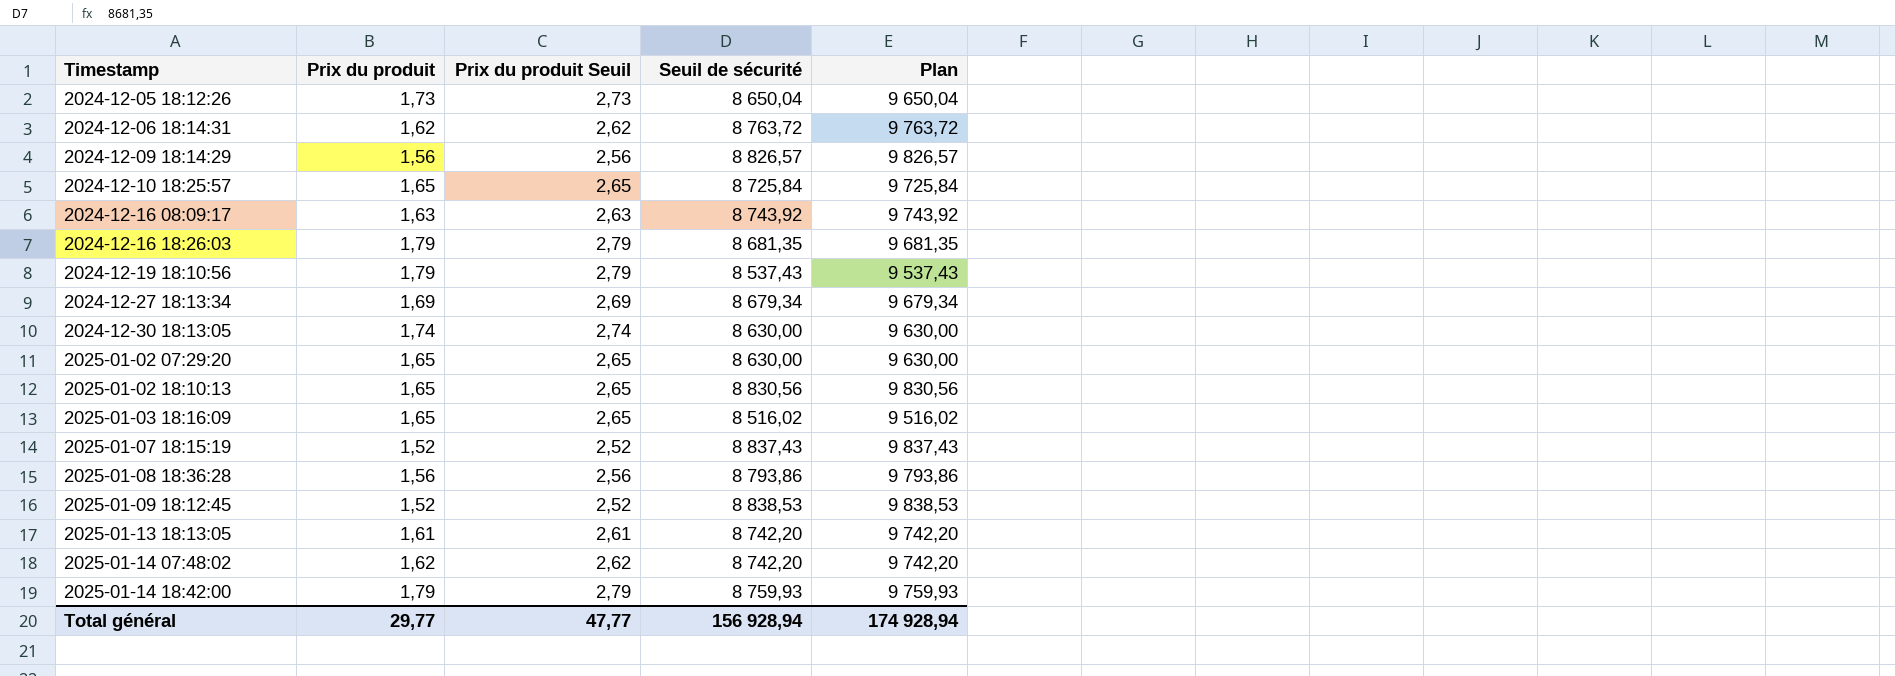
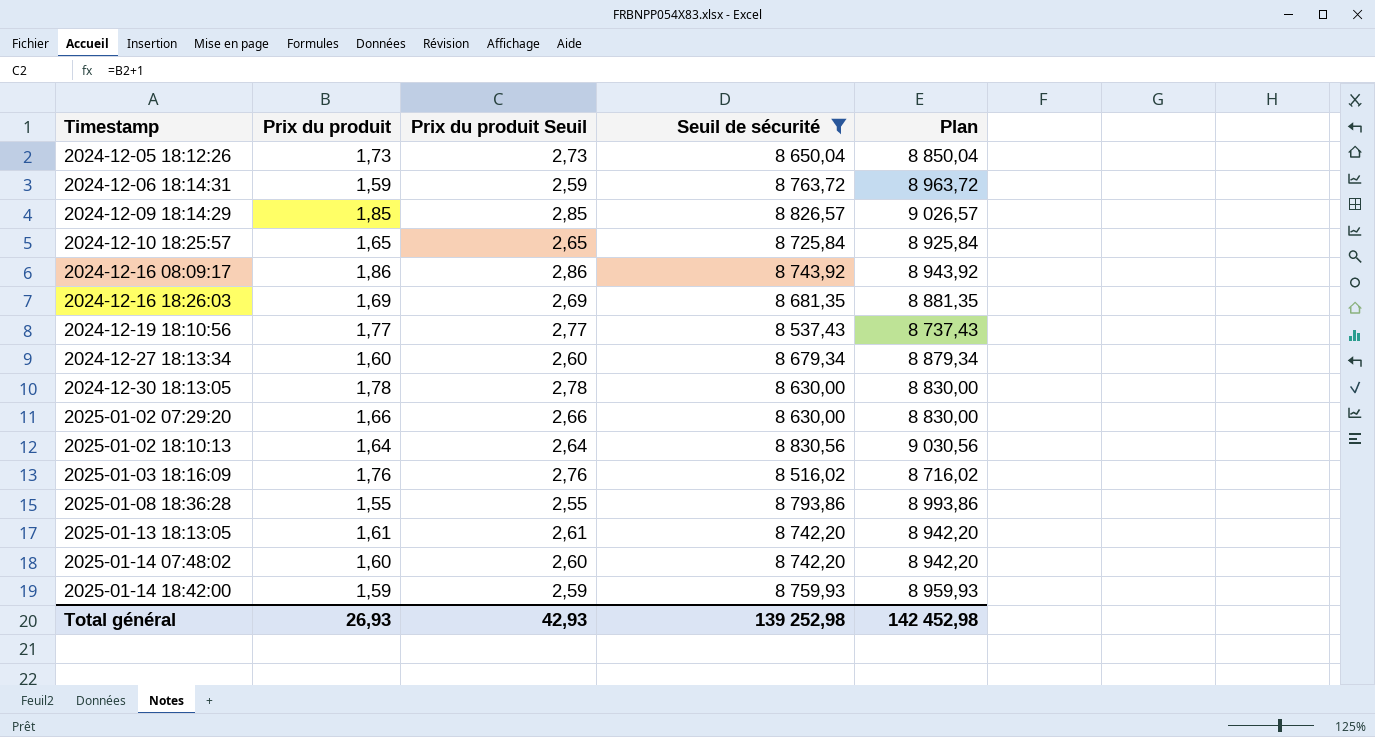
filter: none -> Seuil de sécurité <= 8 830,56
column Plan | formula: [Seuil de sécurité] + 1000 -> [Seuil de sécurité] + 200
2024-12-06 18:14:31 | Prix du produit: 1,62 -> 1,59
2024-12-06 18:14:31 | Prix du produit Seuil: 2,62 -> 2,59
2024-12-09 18:14:29 | Prix du produit: 1,56 -> 1,85
2024-12-09 18:14:29 | Prix du produit Seuil: 2,56 -> 2,85
2024-12-16 08:09:17 | Prix du produit: 1,63 -> 1,86
2024-12-16 08:09:17 | Prix du produit Seuil: 2,63 -> 2,86
2024-12-16 18:26:03 | Prix du produit: 1,79 -> 1,69
2024-12-16 18:26:03 | Prix du produit Seuil: 2,79 -> 2,69
2024-12-19 18:10:56 | Prix du produit: 1,79 -> 1,77
2024-12-19 18:10:56 | Prix du produit Seuil: 2,79 -> 2,77
2024-12-27 18:13:34 | Prix du produit: 1,69 -> 1,60
2024-12-27 18:13:34 | Prix du produit Seuil: 2,69 -> 2,60
2024-12-30 18:13:05 | Prix du produit: 1,74 -> 1,78
2024-12-30 18:13:05 | Prix du produit Seuil: 2,74 -> 2,78
2025-01-02 07:29:20 | Prix du produit: 1,65 -> 1,66
2025-01-02 07:29:20 | Prix du produit Seuil: 2,65 -> 2,66
2025-01-02 18:10:13 | Prix du produit: 1,65 -> 1,64
2025-01-02 18:10:13 | Prix du produit Seuil: 2,65 -> 2,64
2025-01-03 18:16:09 | Prix du produit: 1,65 -> 1,76
2025-01-03 18:16:09 | Prix du produit Seuil: 2,65 -> 2,76
2025-01-08 18:36:28 | Prix du produit: 1,56 -> 1,55
2025-01-08 18:36:28 | Prix du produit Seuil: 2,56 -> 2,55
2025-01-14 07:48:02 | Prix du produit: 1,62 -> 1,60
2025-01-14 07:48:02 | Prix du produit Seuil: 2,62 -> 2,60
2025-01-14 18:42:00 | Prix du produit: 1,79 -> 1,59
2025-01-14 18:42:00 | Prix du produit Seuil: 2,79 -> 2,59
Total général | Prix du produit: 29,77 -> 26,93
Total général | Prix du produit Seuil: 47,77 -> 42,93
Total général | Seuil de sécurité: 156 928,94 -> 139 252,98
Total général | Plan: 174 928,94 -> 142 452,98

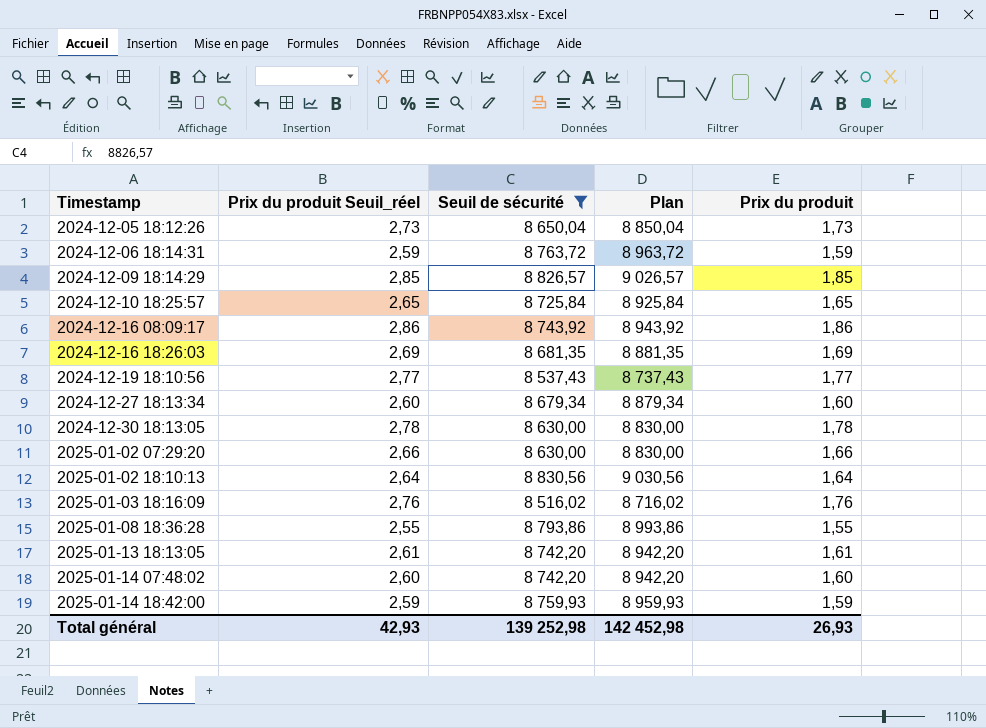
column name: Prix du produit Seuil -> Prix du produit Seuil_réel
column Prix du produit | position: 2 -> 5

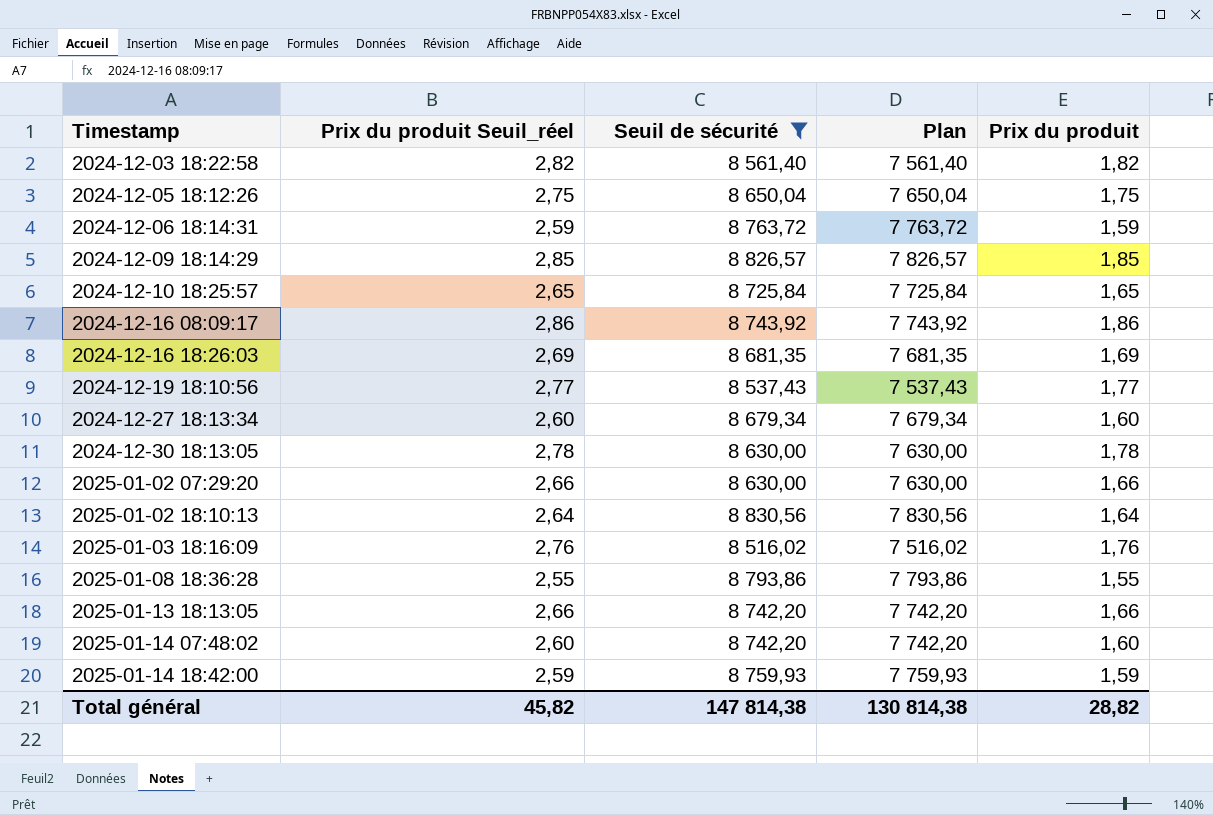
column Plan | formula: [Seuil de sécurité] + 200 -> [Seuil de sécurité] - 1000
row 2024-12-03 18:22:58: none -> 2,82 | 8 561,40 | 7 561,40 | 1,82
2024-12-05 18:12:26 | Prix du produit Seuil_réel: 2,73 -> 2,75
2024-12-05 18:12:26 | Prix du produit: 1,73 -> 1,75
2025-01-13 18:13:05 | Prix du produit Seuil_réel: 2,61 -> 2,66
2025-01-13 18:13:05 | Prix du produit: 1,61 -> 1,66
Total général | Prix du produit Seuil_réel: 42,93 -> 45,82
Total général | Seuil de sécurité: 139 252,98 -> 147 814,38
Total général | Plan: 142 452,98 -> 130 814,38
Total général | Prix du produit: 26,93 -> 28,82

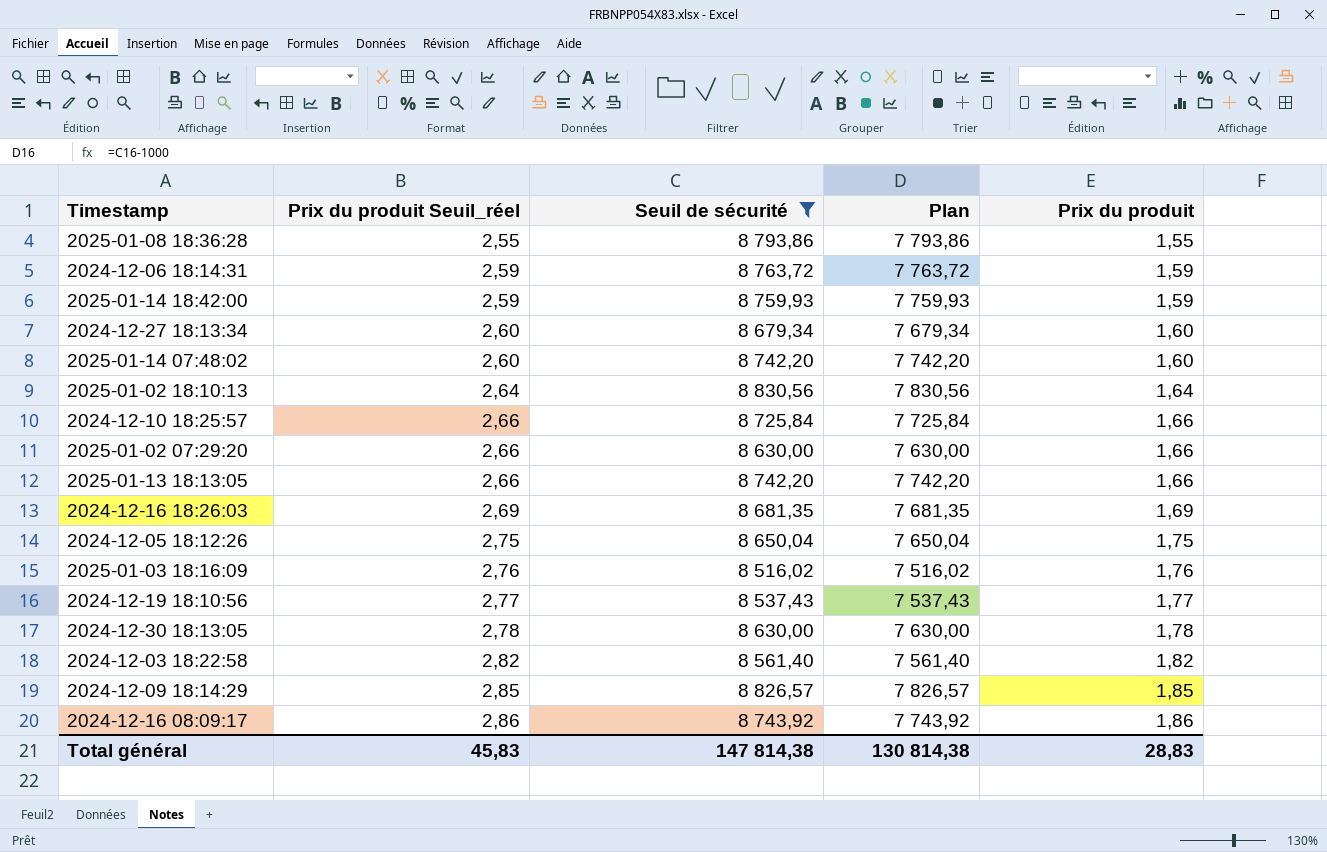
row order: Timestamp ascending -> Prix du produit Seuil_réel ascending
2024-12-10 18:25:57 | Prix du produit Seuil_réel: 2,65 -> 2,66
2024-12-10 18:25:57 | Prix du produit: 1,65 -> 1,66
Total général | Prix du produit Seuil_réel: 45,82 -> 45,83
Total général | Prix du produit: 28,82 -> 28,83

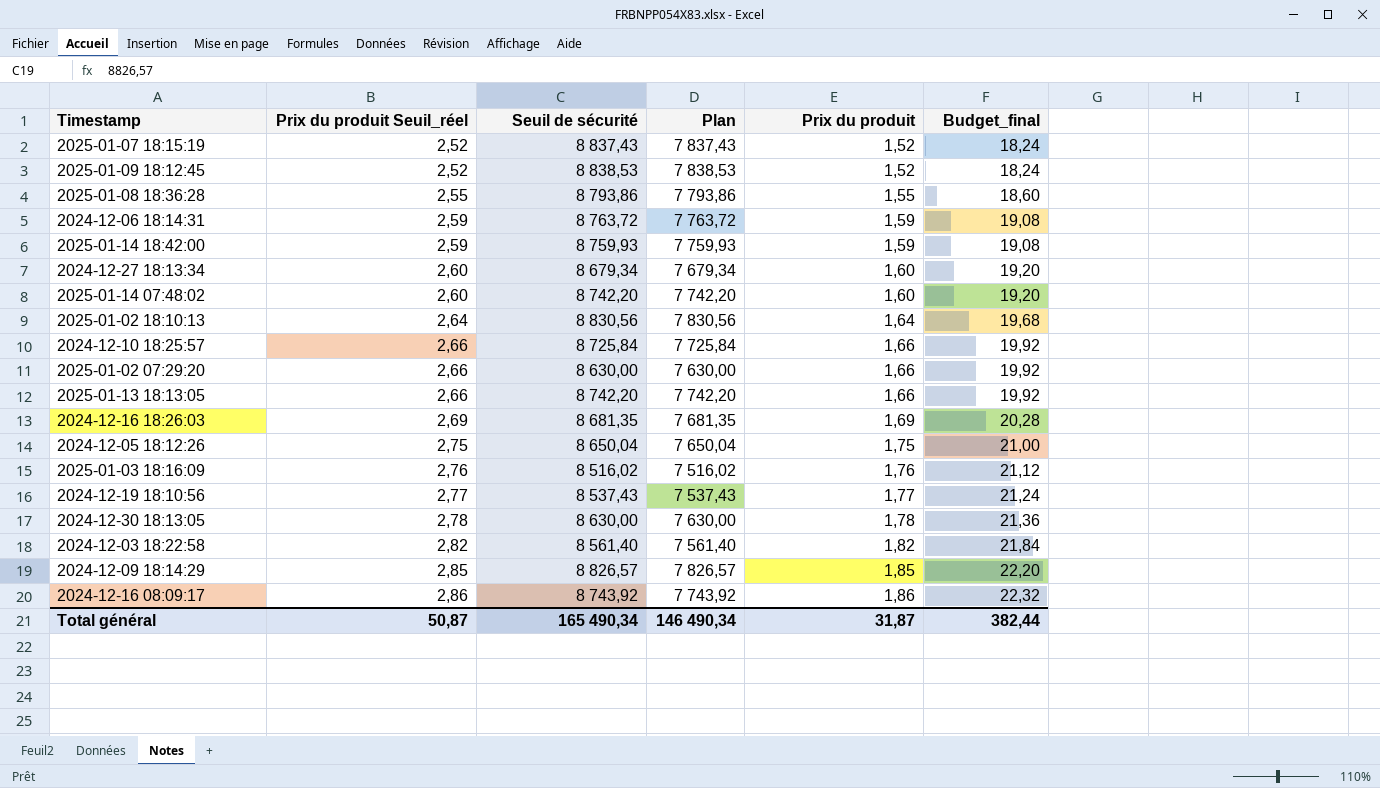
filter: Seuil de sécurité <= 8 830,56 -> none
column Budget_final | formula: none -> [Prix du produit] * 12
Total général | Prix du produit Seuil_réel: 45,83 -> 50,87
Total général | Seuil de sécurité: 147 814,38 -> 165 490,34
Total général | Plan: 130 814,38 -> 146 490,34
Total général | Prix du produit: 28,83 -> 31,87

